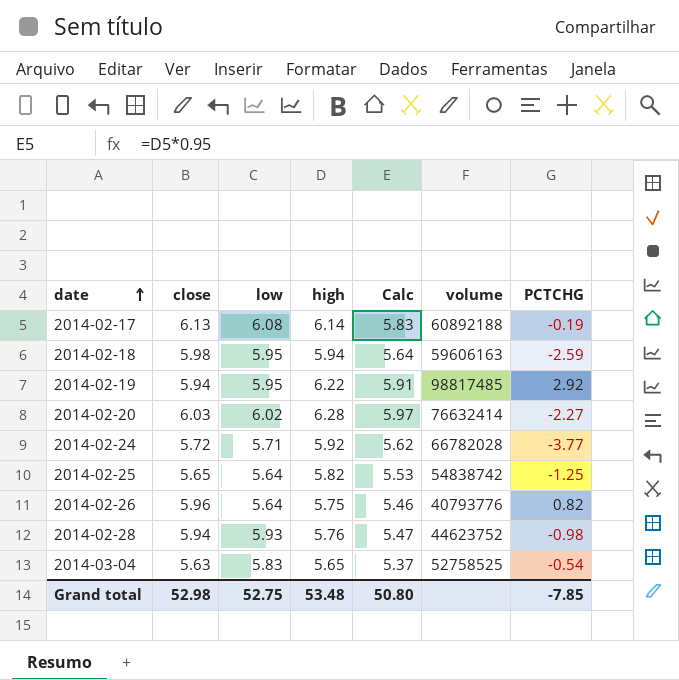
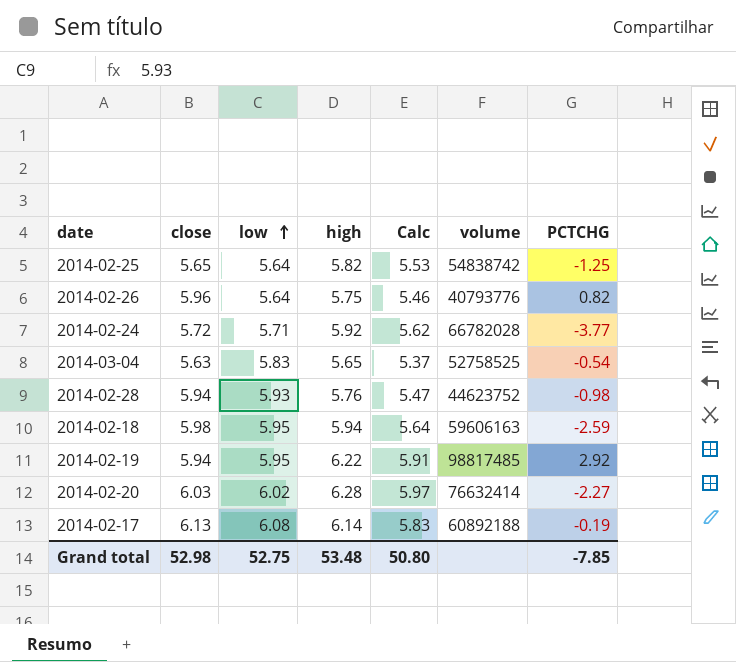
row order: date ascending -> low ascending

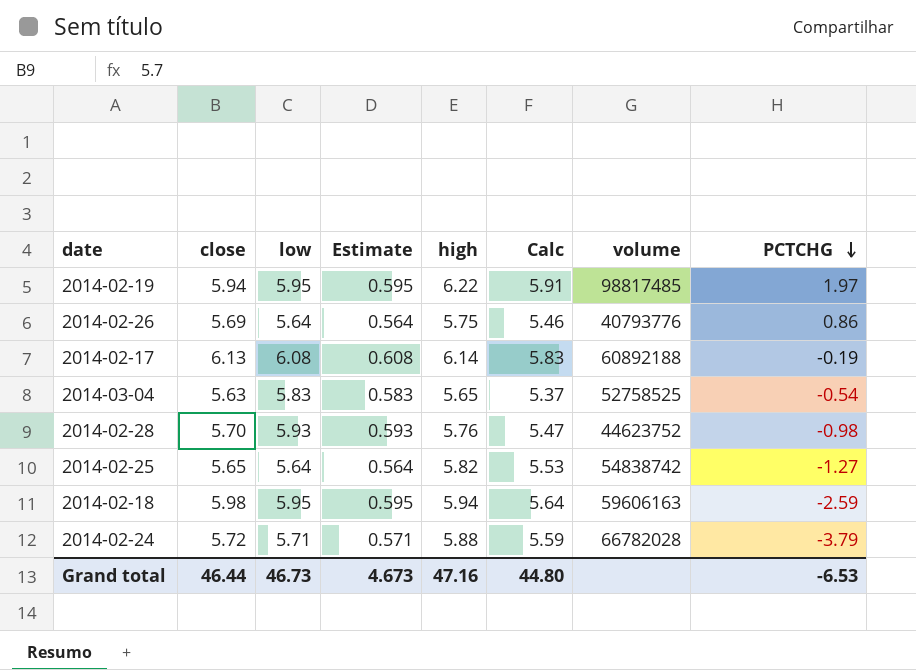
row order: low ascending -> PCTCHG descending
column Estimate | formula: none -> [low] * 0.1
row 2014-02-20: 6.03 | 6.02 | 6.28 | 5.97 | 76632414 | -2.27 -> none
2014-02-19 | PCTCHG: 2.92 -> 1.97
2014-02-26 | close: 5.96 -> 5.69
2014-02-26 | PCTCHG: 0.82 -> 0.86
2014-02-28 | close: 5.94 -> 5.70
2014-02-25 | PCTCHG: -1.25 -> -1.27
2014-02-24 | high: 5.92 -> 5.88
2014-02-24 | Calc: 5.62 -> 5.59
2014-02-24 | PCTCHG: -3.77 -> -3.79
Grand total | close: 52.98 -> 46.44
Grand total | low: 52.75 -> 46.73
Grand total | high: 53.48 -> 47.16
Grand total | Calc: 50.80 -> 44.80
Grand total | PCTCHG: -7.85 -> -6.53

